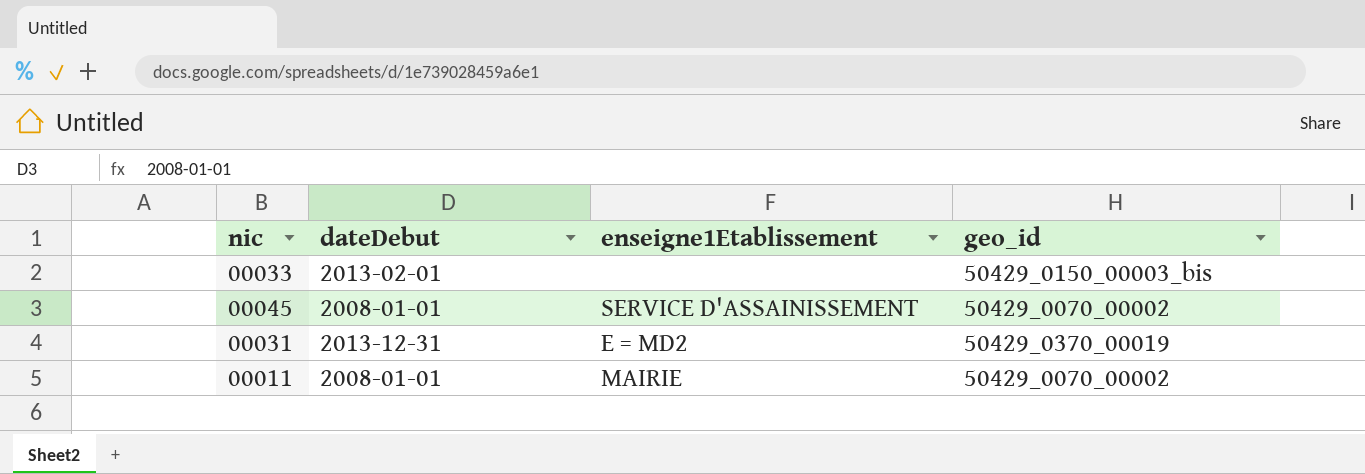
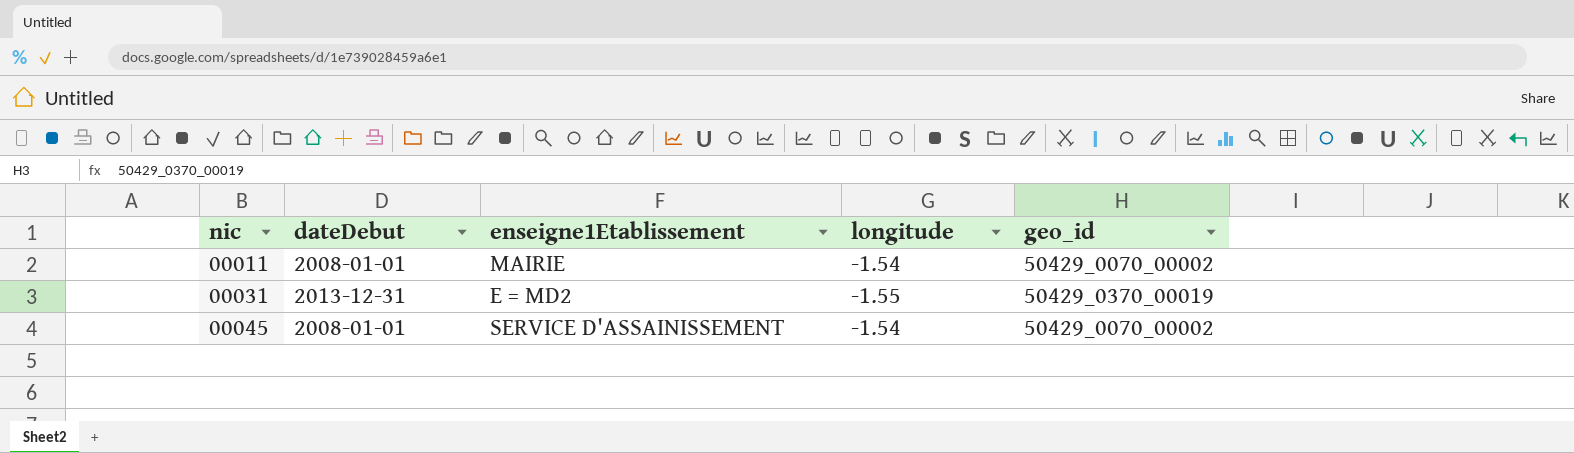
row order: none -> nic ascending
column longitude | position: none -> 4
row 00033: 2013-02-01 | none | 50429_0150_00003_bis -> none

